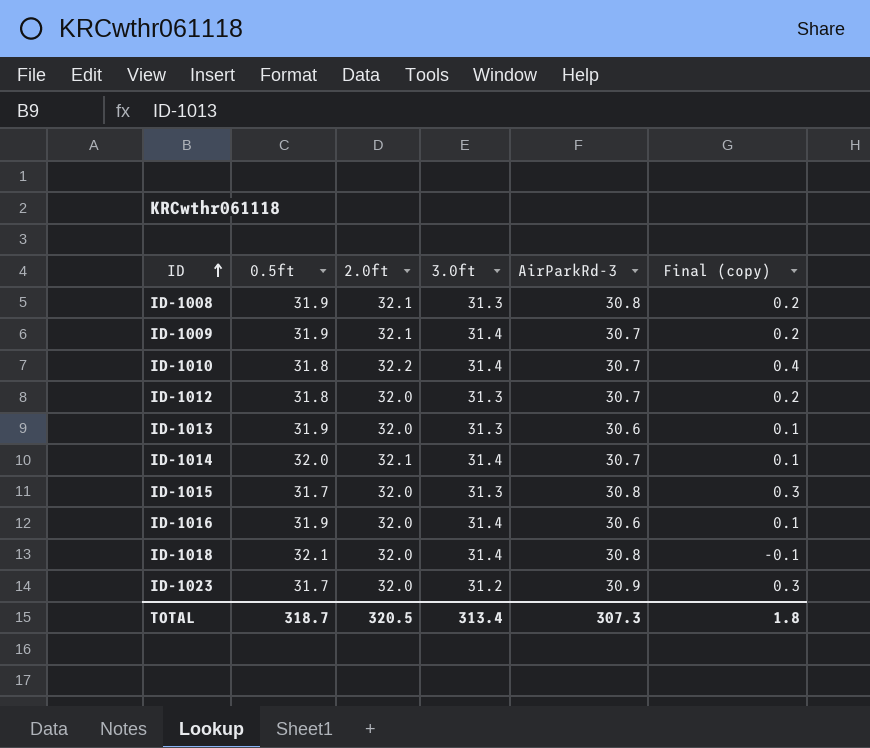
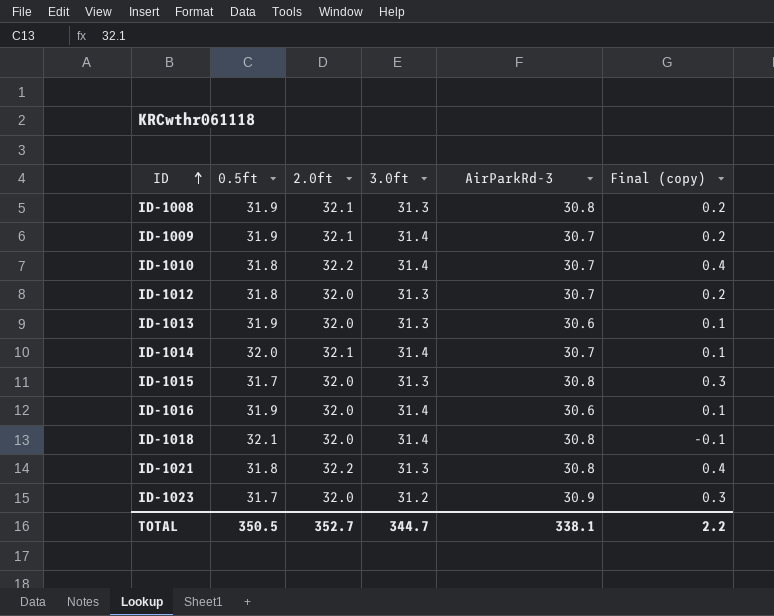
row ID-1021: none -> 31.8 | 32.2 | 31.3 | 30.8 | 0.4
TOTAL | 0.5ft: 318.7 -> 350.5
TOTAL | 2.0ft: 320.5 -> 352.7
TOTAL | 3.0ft: 313.4 -> 344.7
TOTAL | AirParkRd-3: 307.3 -> 338.1
TOTAL | Final (copy): 1.8 -> 2.2

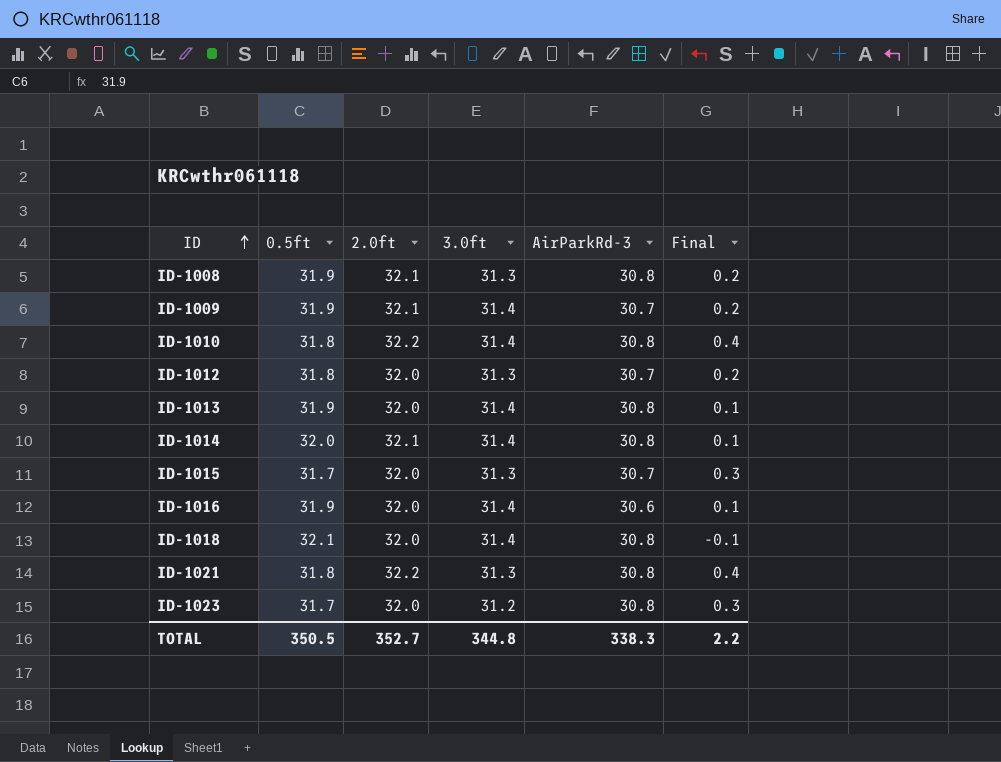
column name: Final (copy) -> Final
ID-1010 | AirParkRd-3: 30.7 -> 30.8
ID-1013 | 3.0ft: 31.3 -> 31.4
ID-1013 | AirParkRd-3: 30.6 -> 30.8
ID-1014 | AirParkRd-3: 30.7 -> 30.8
ID-1015 | AirParkRd-3: 30.8 -> 30.7
ID-1023 | AirParkRd-3: 30.9 -> 30.8
TOTAL | 3.0ft: 344.7 -> 344.8
TOTAL | AirParkRd-3: 338.1 -> 338.3

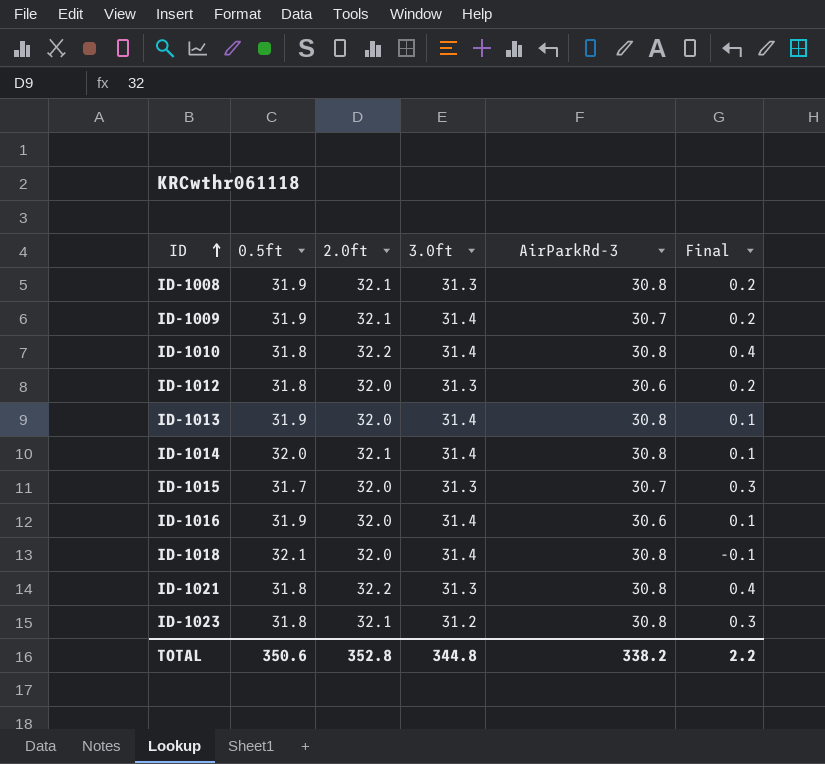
ID-1012 | AirParkRd-3: 30.7 -> 30.6
ID-1023 | 0.5ft: 31.7 -> 31.8
ID-1023 | 2.0ft: 32.0 -> 32.1
TOTAL | 0.5ft: 350.5 -> 350.6
TOTAL | 2.0ft: 352.7 -> 352.8
TOTAL | AirParkRd-3: 338.3 -> 338.2

